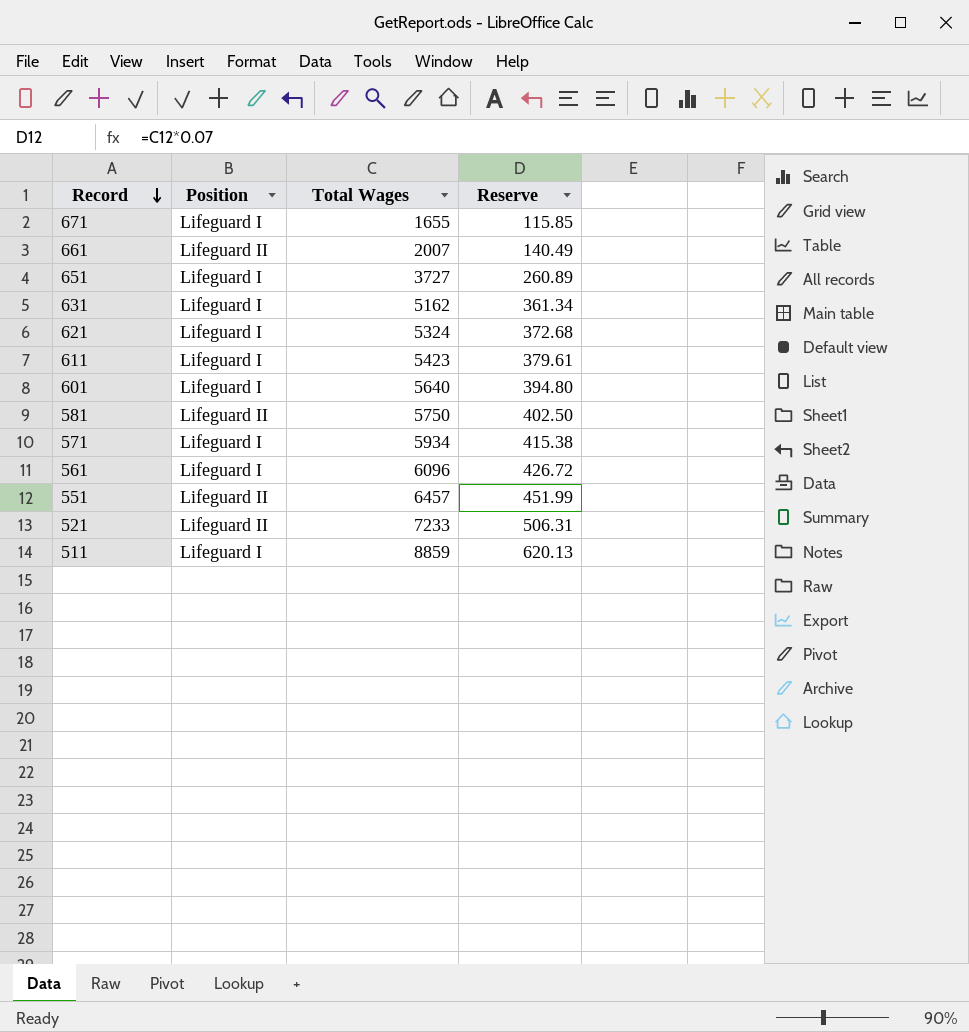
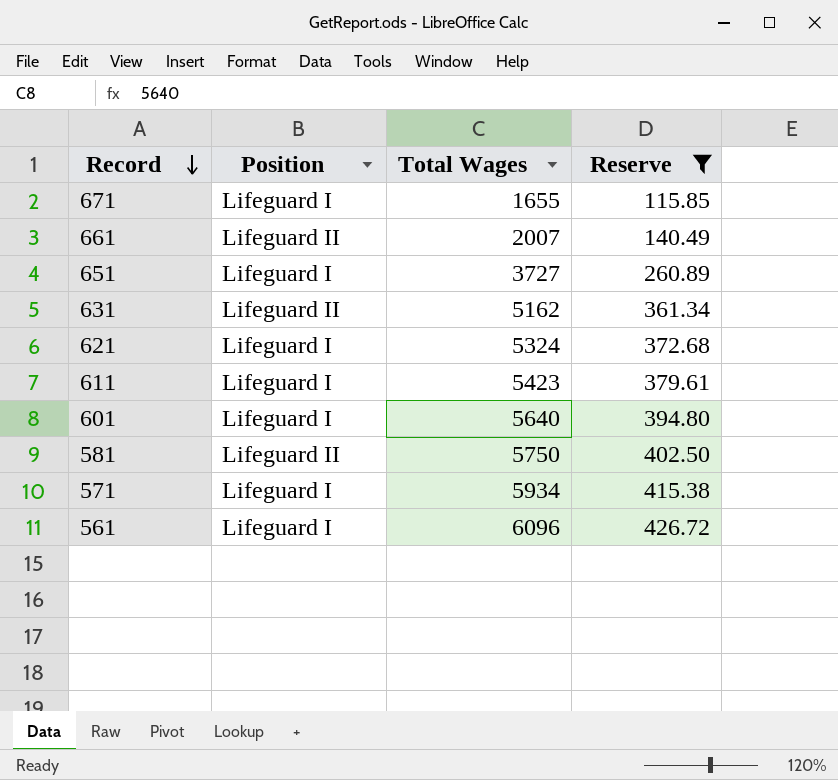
filter: none -> Reserve <= 426.72
631 | Position: Lifeguard I -> Lifeguard II

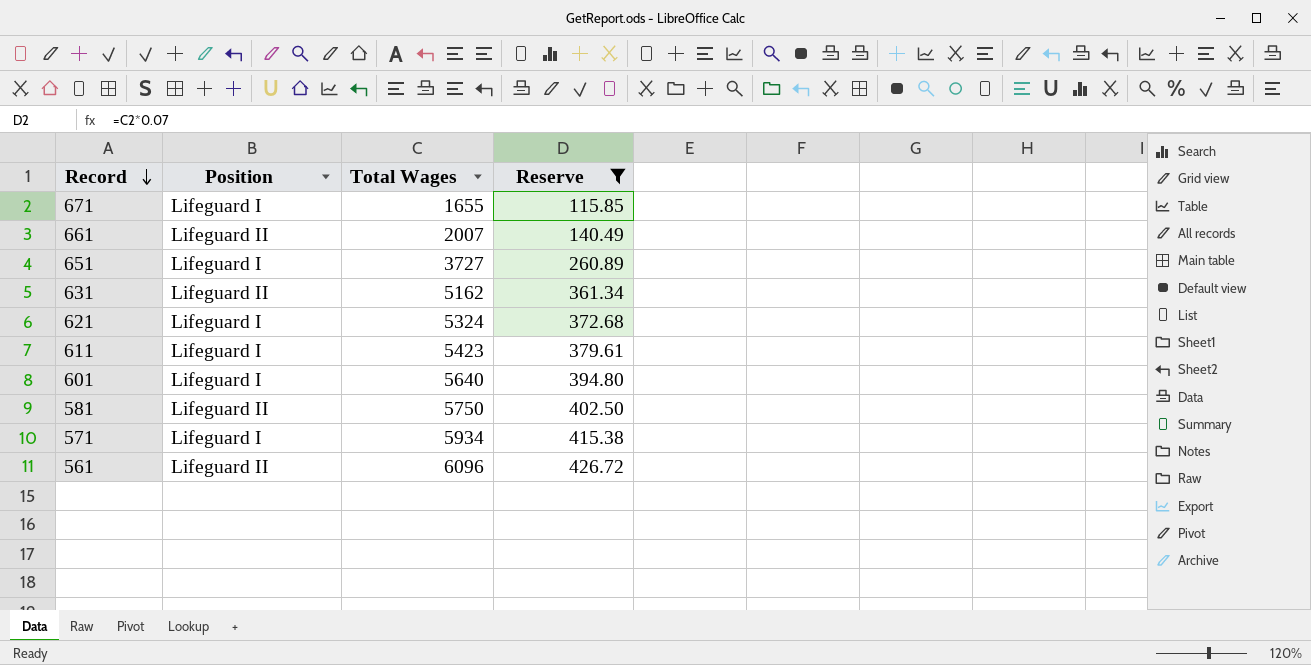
561 | Position: Lifeguard I -> Lifeguard II

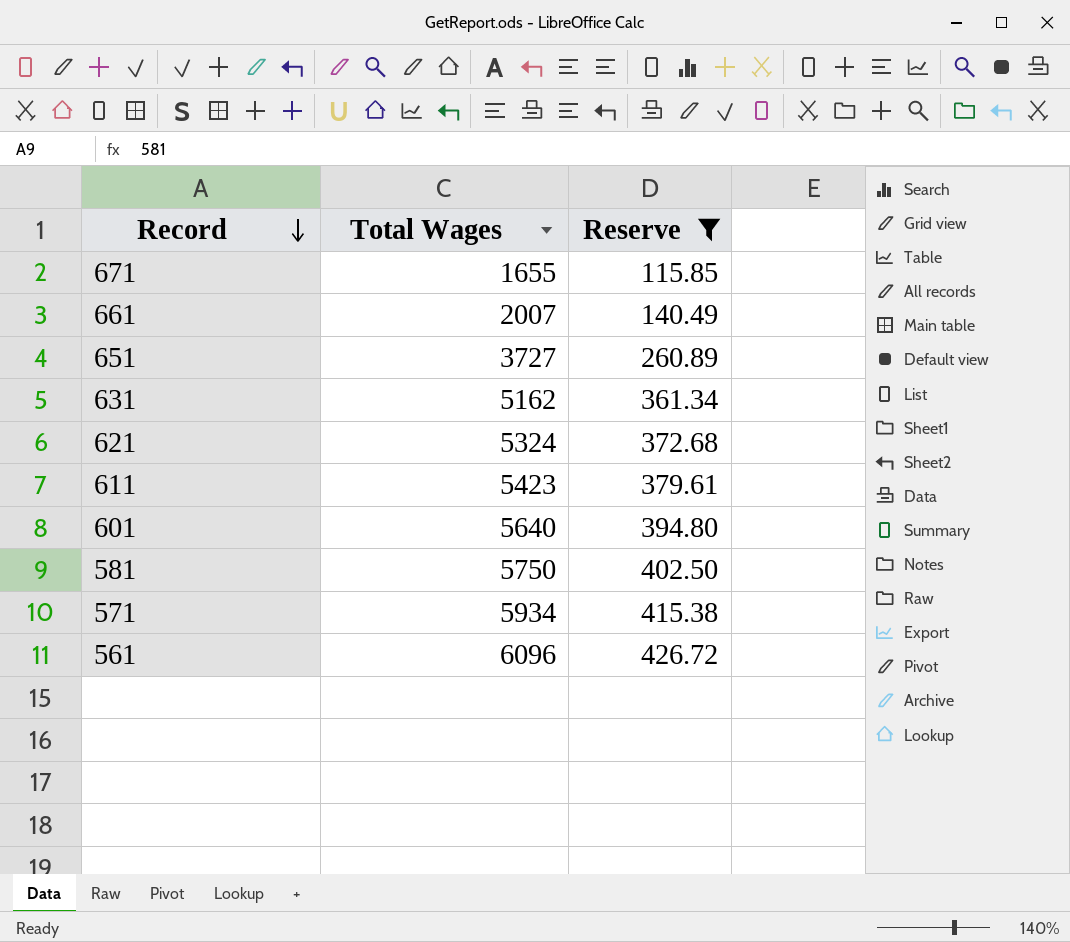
column Position | position: 2 -> none

